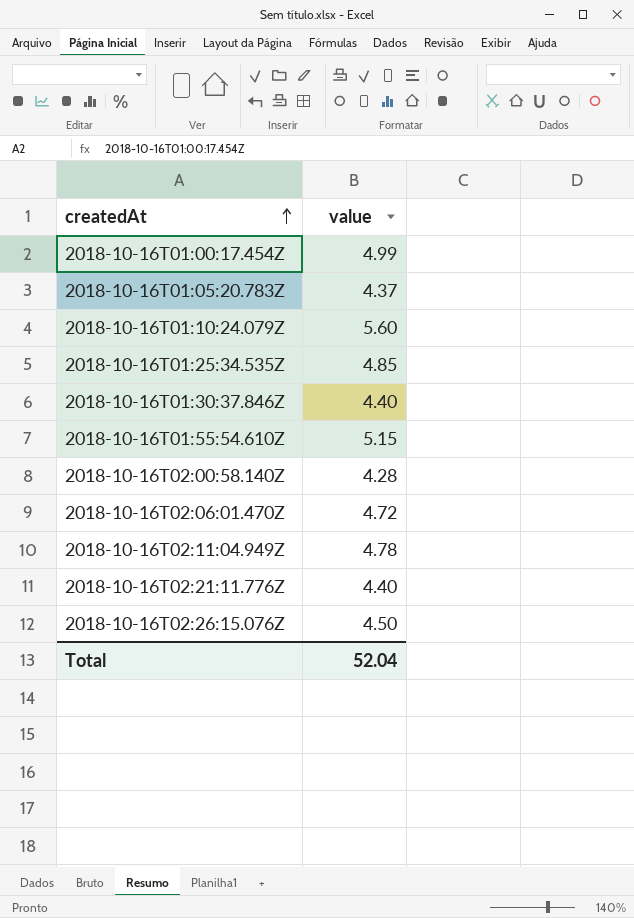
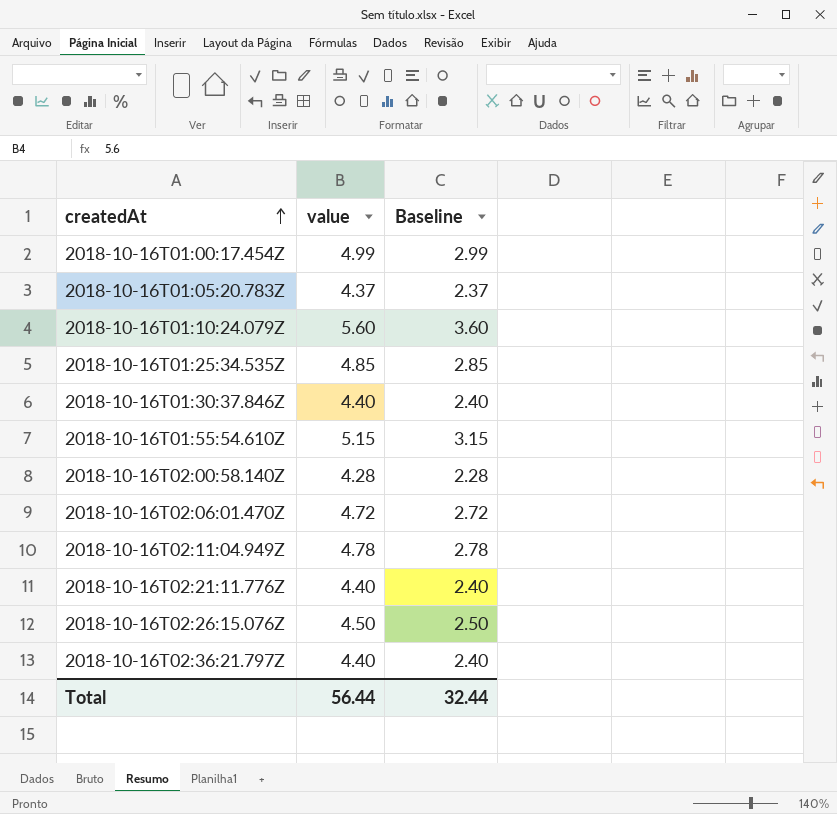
column Baseline | formula: none -> [value] - 2
row 2018-10-16T02:36:21.797Z: none -> 4.40 | 2.40
Total | value: 52.04 -> 56.44

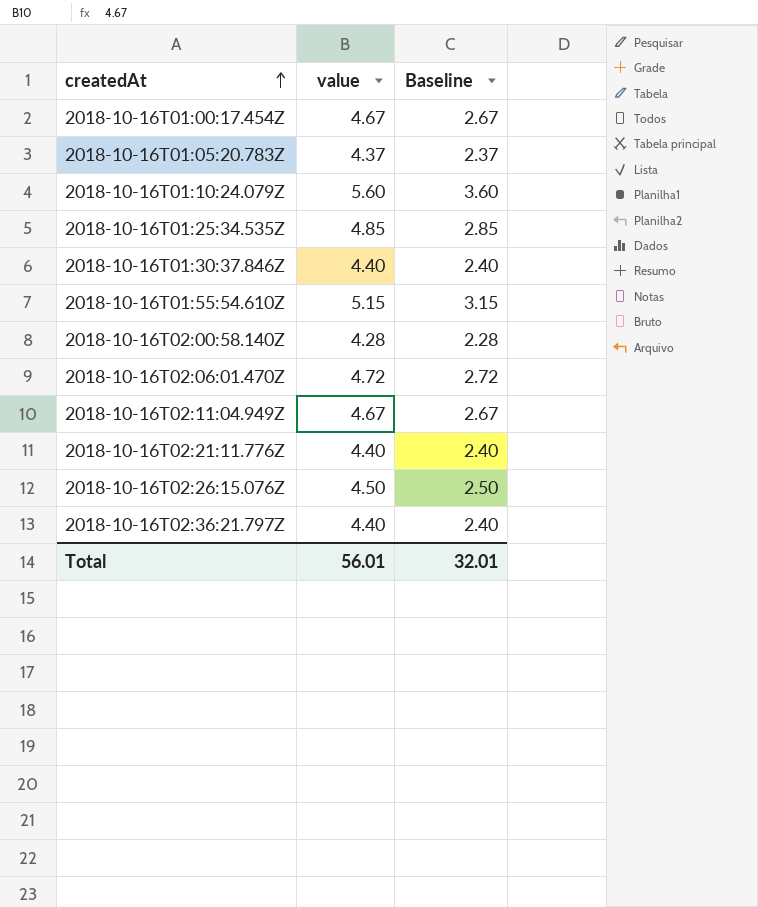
2018-10-16T01:00:17.454Z | value: 4.99 -> 4.67
2018-10-16T01:00:17.454Z | Baseline: 2.99 -> 2.67
2018-10-16T02:11:04.949Z | value: 4.78 -> 4.67
2018-10-16T02:11:04.949Z | Baseline: 2.78 -> 2.67
Total | value: 56.44 -> 56.01
Total | Baseline: 32.44 -> 32.01

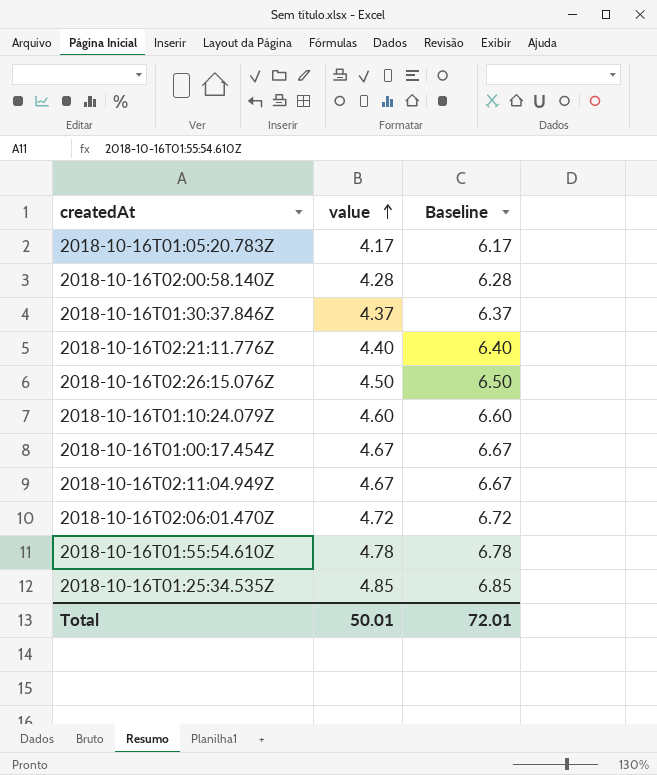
row order: createdAt ascending -> value ascending
column Baseline | formula: [value] - 2 -> [value] + 2
row 2018-10-16T02:36:21.797Z: 4.40 | 2.40 -> none
2018-10-16T01:05:20.783Z | value: 4.37 -> 4.17
2018-10-16T01:30:37.846Z | value: 4.40 -> 4.37
2018-10-16T01:10:24.079Z | value: 5.60 -> 4.60
2018-10-16T01:55:54.610Z | value: 5.15 -> 4.78
Total | value: 56.01 -> 50.01
Total | Baseline: 32.01 -> 72.01

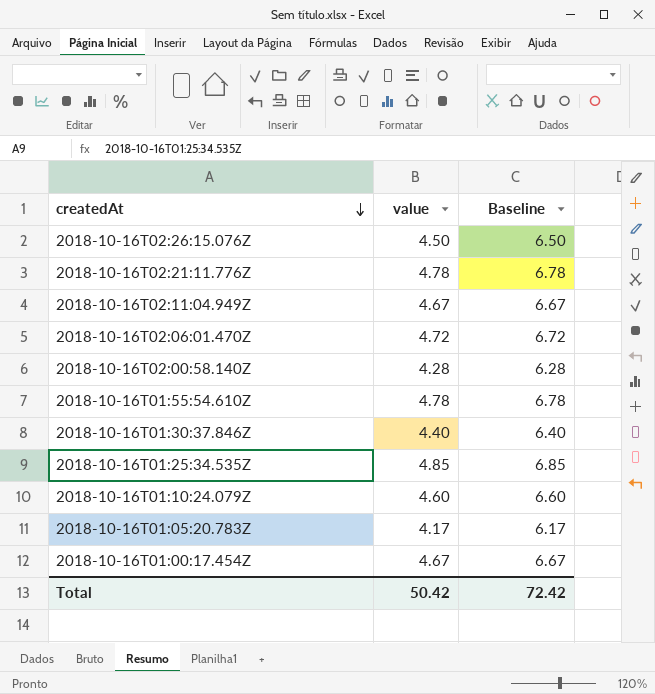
row order: value ascending -> createdAt descending
2018-10-16T02:21:11.776Z | value: 4.40 -> 4.78
2018-10-16T02:21:11.776Z | Baseline: 6.40 -> 6.78
2018-10-16T01:30:37.846Z | value: 4.37 -> 4.40
2018-10-16T01:30:37.846Z | Baseline: 6.37 -> 6.40
Total | value: 50.01 -> 50.42
Total | Baseline: 72.01 -> 72.42

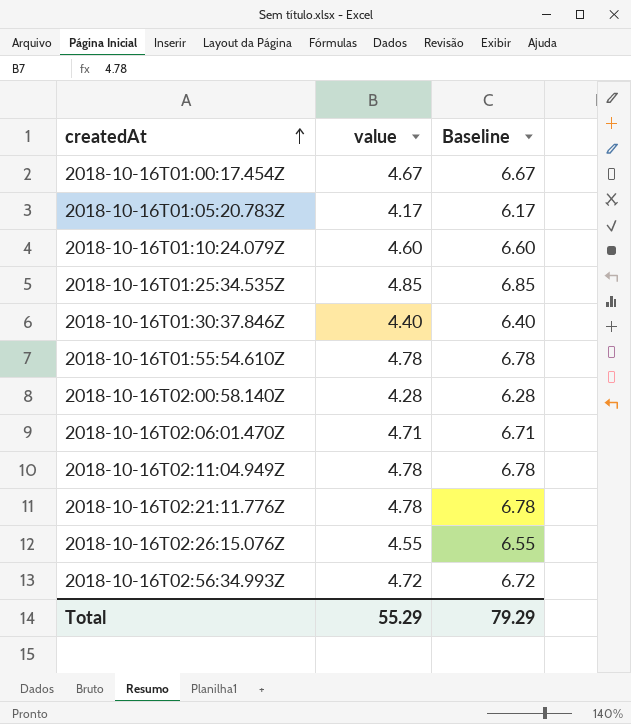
row order: createdAt descending -> createdAt ascending
2018-10-16T02:06:01.470Z | value: 4.72 -> 4.71
2018-10-16T02:06:01.470Z | Baseline: 6.72 -> 6.71
2018-10-16T02:11:04.949Z | value: 4.67 -> 4.78
2018-10-16T02:11:04.949Z | Baseline: 6.67 -> 6.78
2018-10-16T02:26:15.076Z | value: 4.50 -> 4.55
2018-10-16T02:26:15.076Z | Baseline: 6.50 -> 6.55
row 2018-10-16T02:56:34.993Z: none -> 4.72 | 6.72
Total | value: 50.42 -> 55.29
Total | Baseline: 72.42 -> 79.29

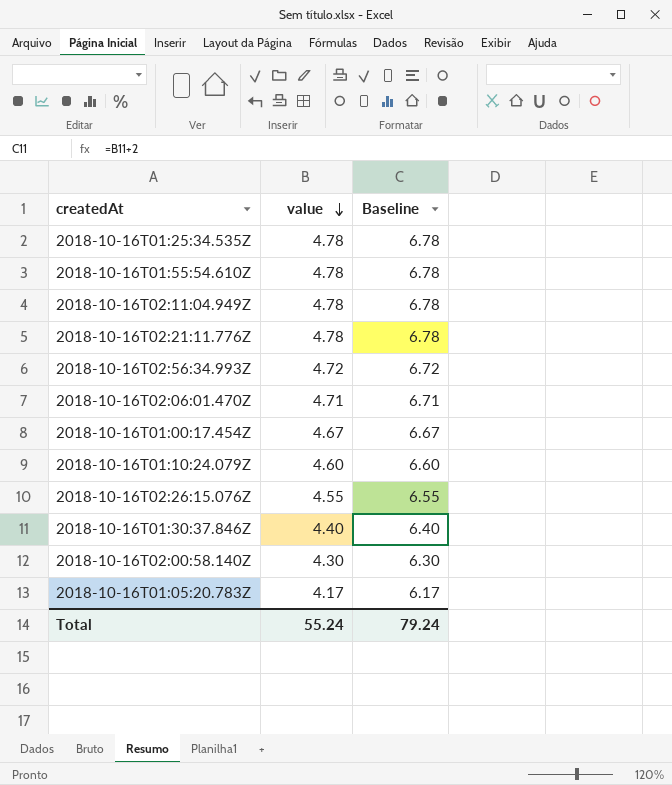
row order: createdAt ascending -> value descending
2018-10-16T01:25:34.535Z | value: 4.85 -> 4.78
2018-10-16T01:25:34.535Z | Baseline: 6.85 -> 6.78
2018-10-16T02:00:58.140Z | value: 4.28 -> 4.30
2018-10-16T02:00:58.140Z | Baseline: 6.28 -> 6.30
Total | value: 55.29 -> 55.24
Total | Baseline: 79.29 -> 79.24

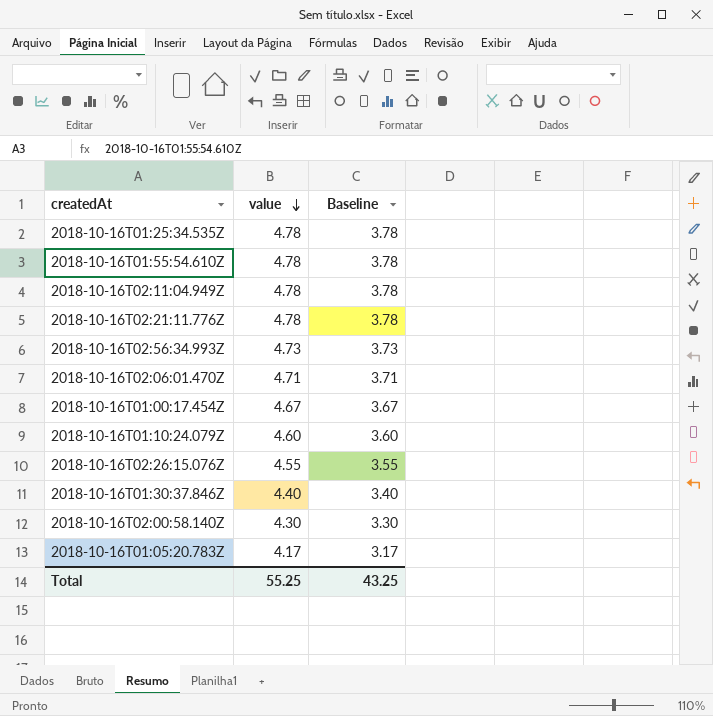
column Baseline | formula: [value] + 2 -> [value] - 1
2018-10-16T02:56:34.993Z | value: 4.72 -> 4.73
Total | value: 55.24 -> 55.25
Total | Baseline: 79.24 -> 43.25

